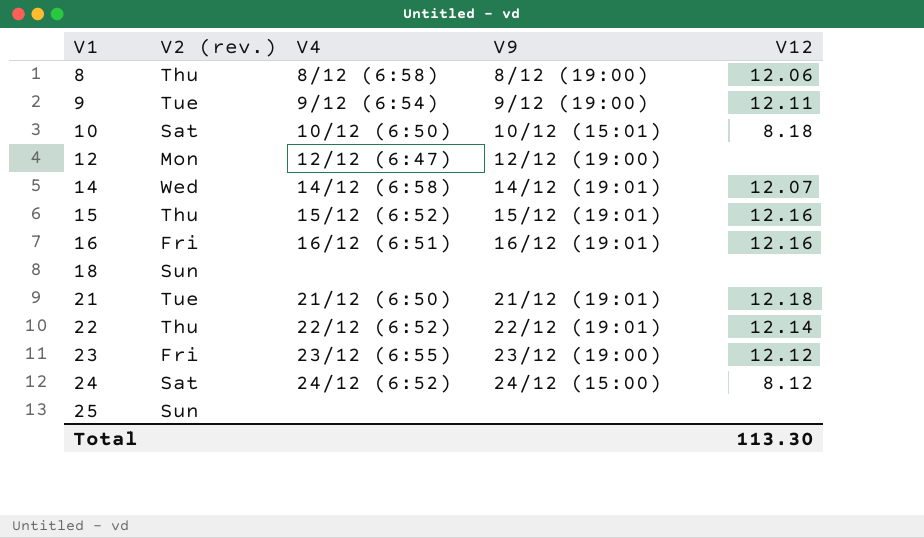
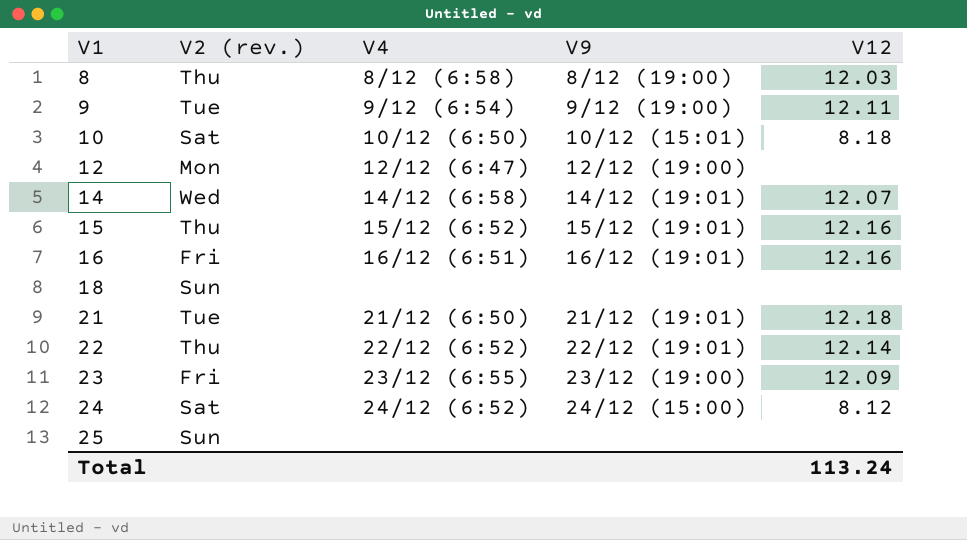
8 | V12: 12.06 -> 12.03
23 | V12: 12.12 -> 12.09
Total | V12: 113.30 -> 113.24

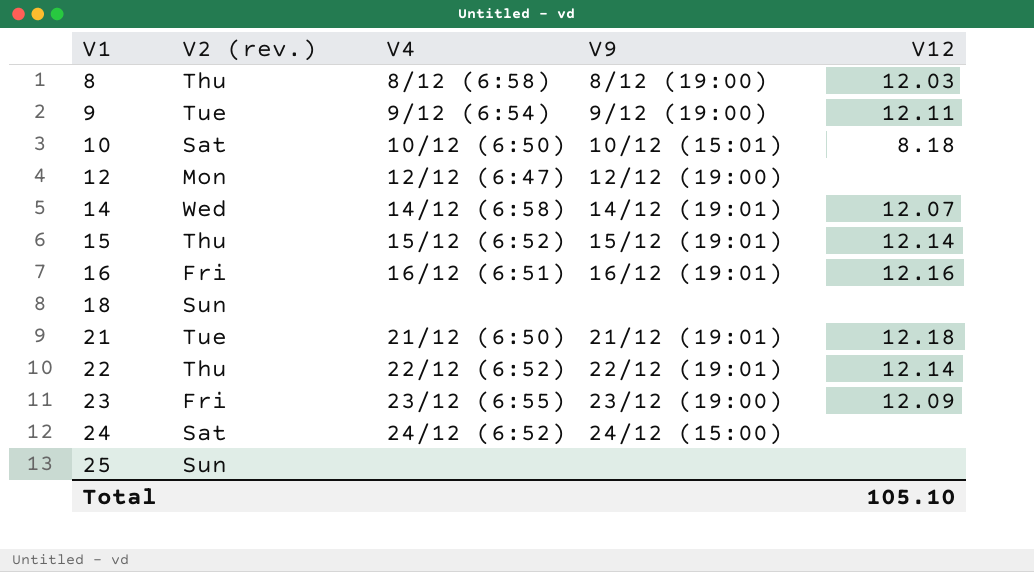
15 | V12: 12.16 -> 12.14
24 | V12: 8.12 -> none
Total | V12: 113.24 -> 105.10

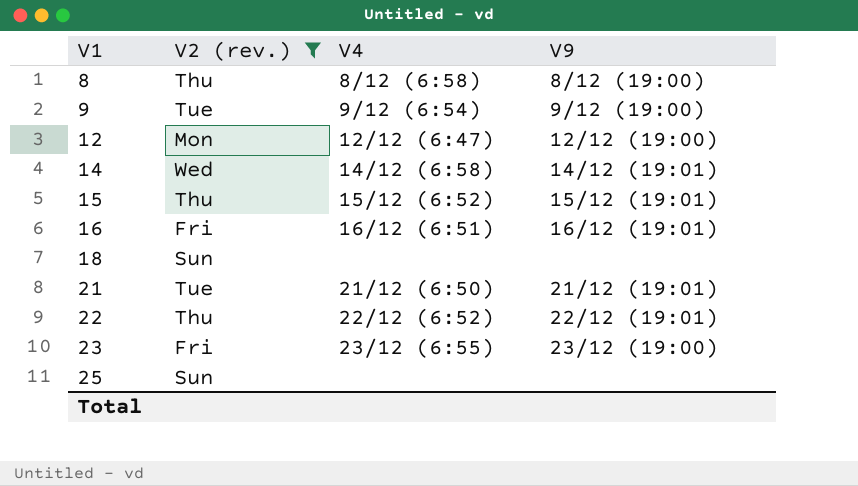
filter: none -> V2 (rev.) != Sat
column V12 | position: 5 -> none

